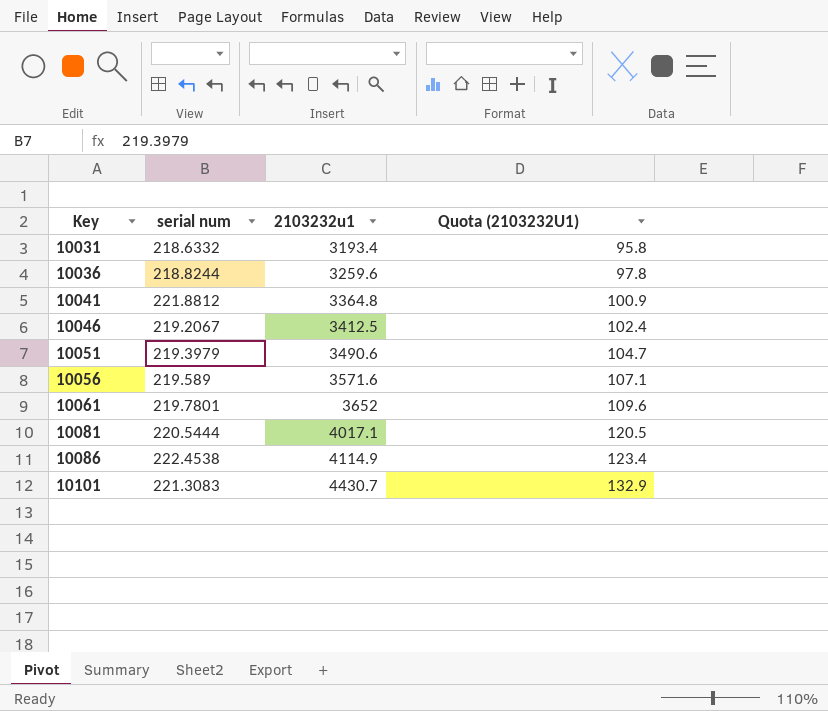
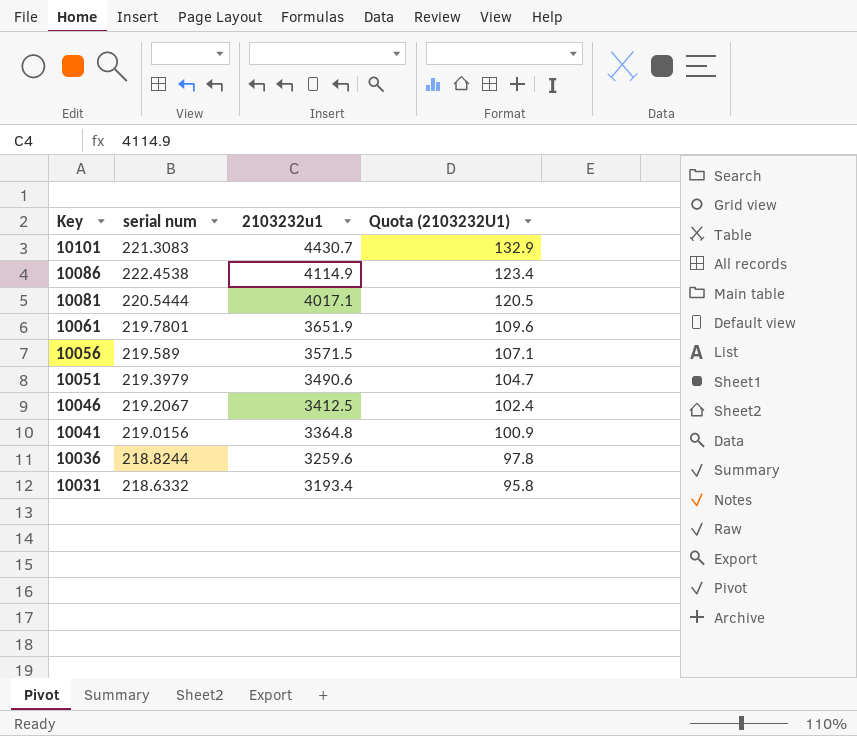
row order: Key ascending -> Key descending
10061 | 2103232u1: 3652 -> 3651.9
10056 | 2103232u1: 3571.6 -> 3571.5
10041 | serial num: 221.8812 -> 219.0156

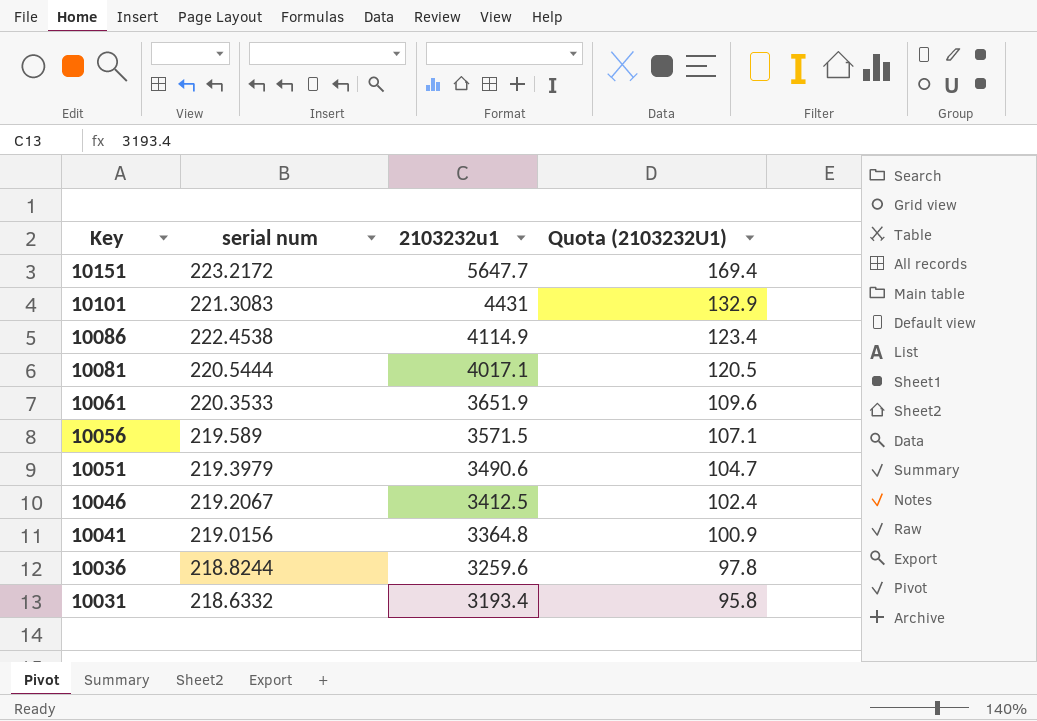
row 10151: none -> 223.2172 | 5647.7 | 169.4
10101 | 2103232u1: 4430.7 -> 4431
10061 | serial num: 219.7801 -> 220.3533

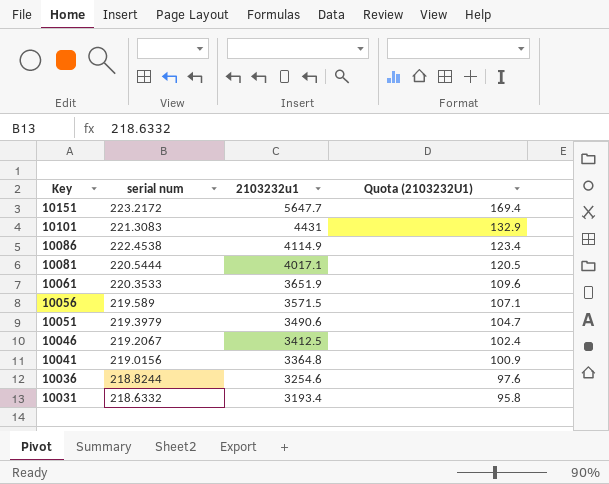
10036 | 2103232u1: 3259.6 -> 3254.6
10036 | Quota (2103232U1): 97.8 -> 97.6

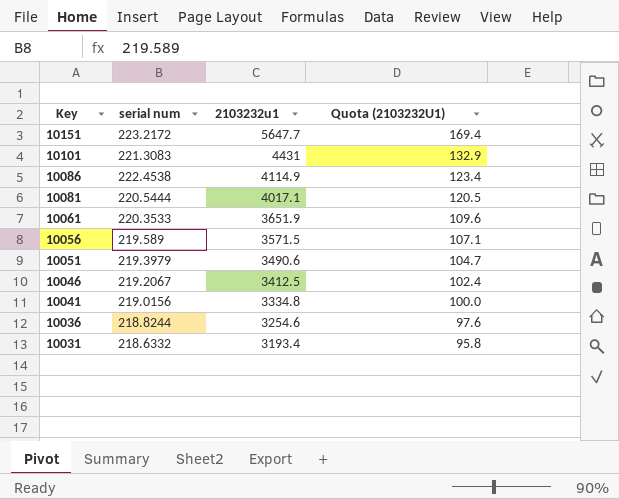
10041 | 2103232u1: 3364.8 -> 3334.8
10041 | Quota (2103232U1): 100.9 -> 100.0

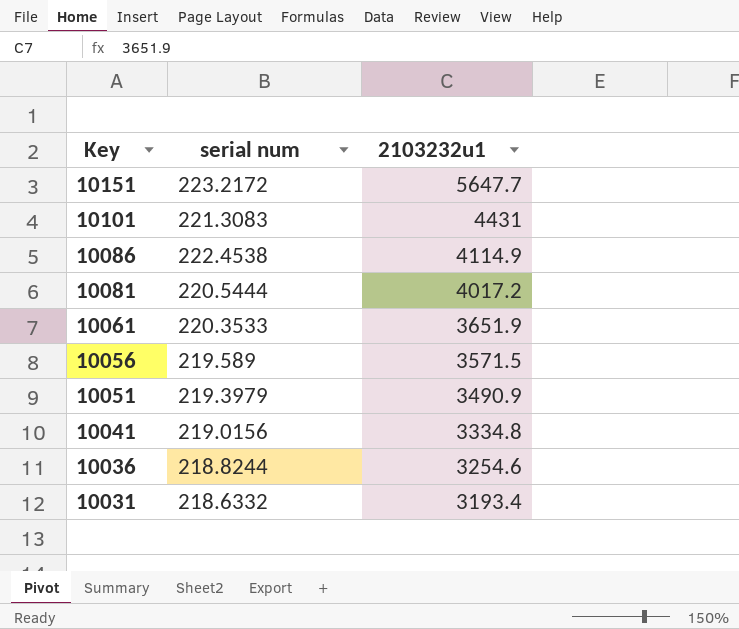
column Quota (2103232U1) | formula: [2103232u1] * 0.03 -> none
row 10046: 219.2067 | 3412.5 | 102.4 -> none
10081 | 2103232u1: 4017.1 -> 4017.2
10051 | 2103232u1: 3490.6 -> 3490.9

